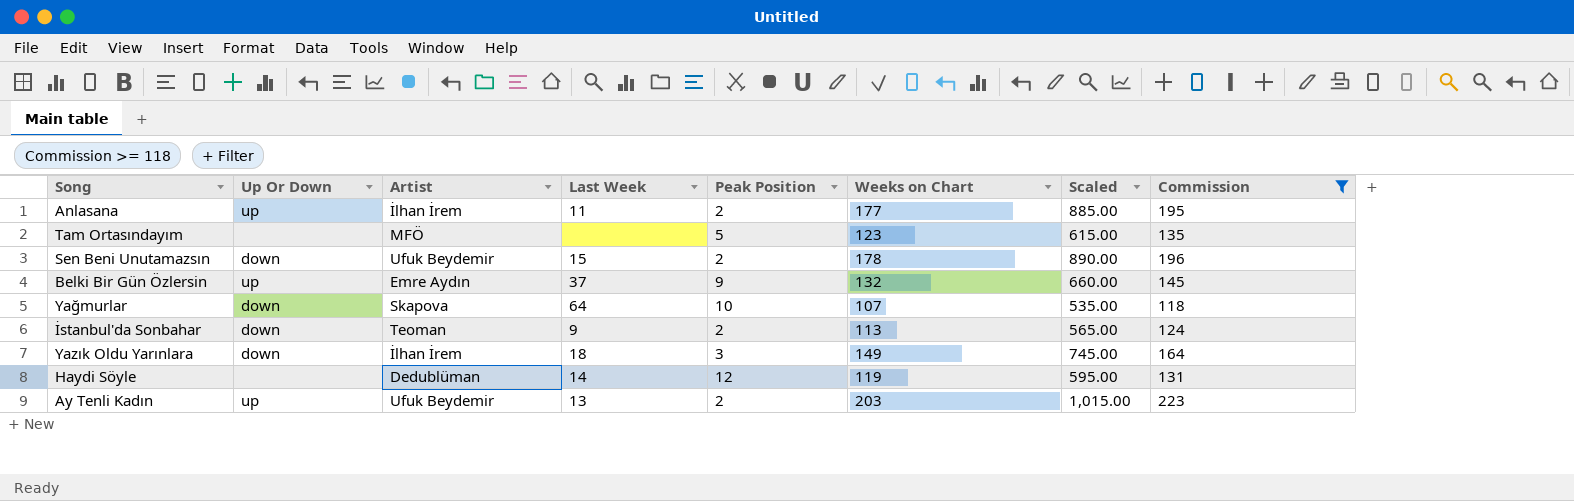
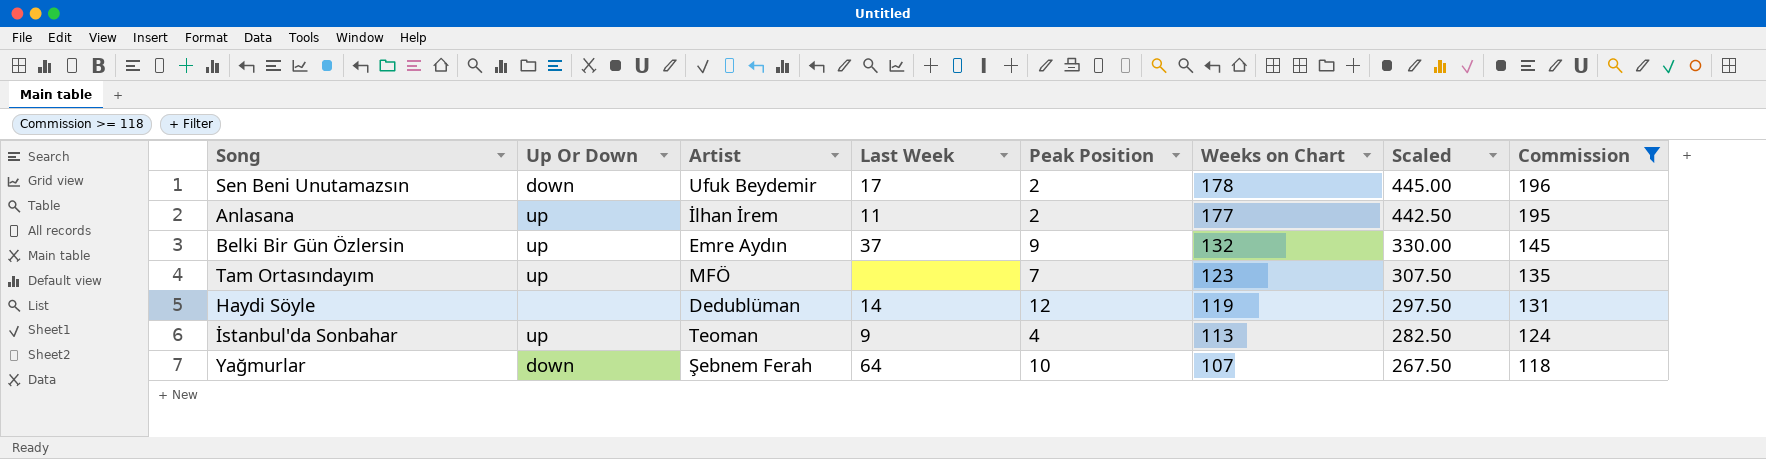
row order: none -> Weeks on Chart descending
column Scaled | formula: [Weeks on Chart] * 5 -> [Weeks on Chart] * 2.5
row Yazık Oldu Yarınlara: down | İlhan İrem | 18 | 3 | 149 | 745.00 | 164 -> none
row Ay Tenli Kadın: up | Ufuk Beydemir | 13 | 2 | 203 | 1,015.00 | 223 -> none
Sen Beni Unutamazsın | Last Week: 15 -> 17
Tam Ortasındayım | Up Or Down: none -> up
Tam Ortasındayım | Peak Position: 5 -> 7
İstanbul'da Sonbahar | Up Or Down: down -> up
İstanbul'da Sonbahar | Peak Position: 2 -> 4
Yağmurlar | Artist: Skapova -> Şebnem Ferah

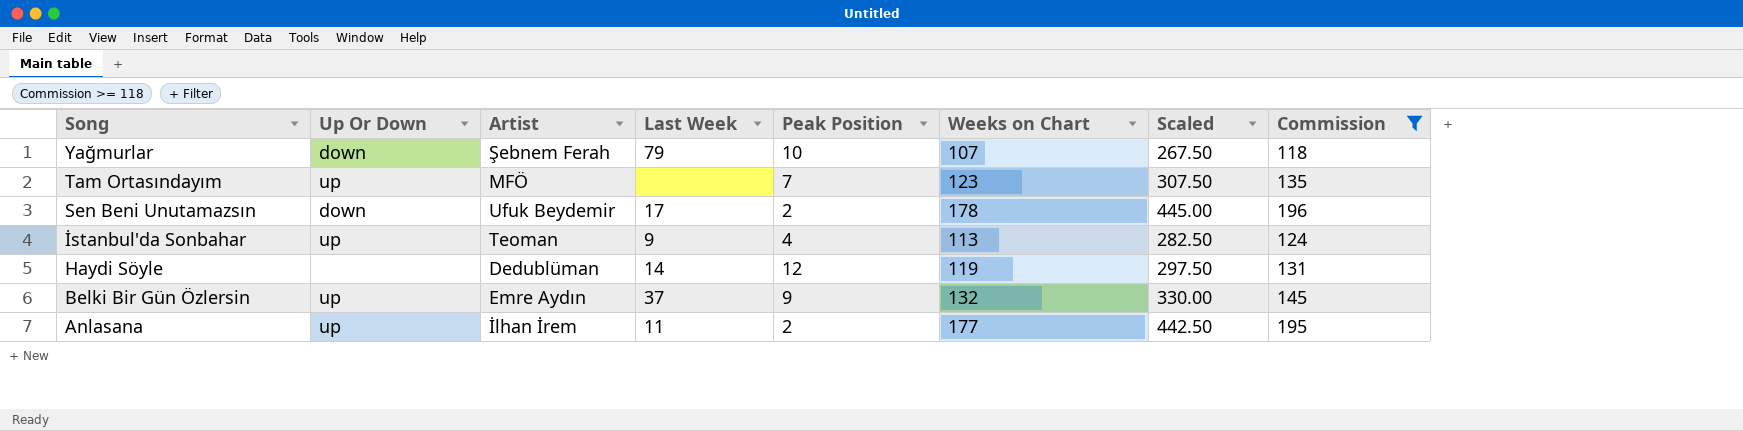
row order: Weeks on Chart descending -> Song descending
Yağmurlar | Last Week: 64 -> 79

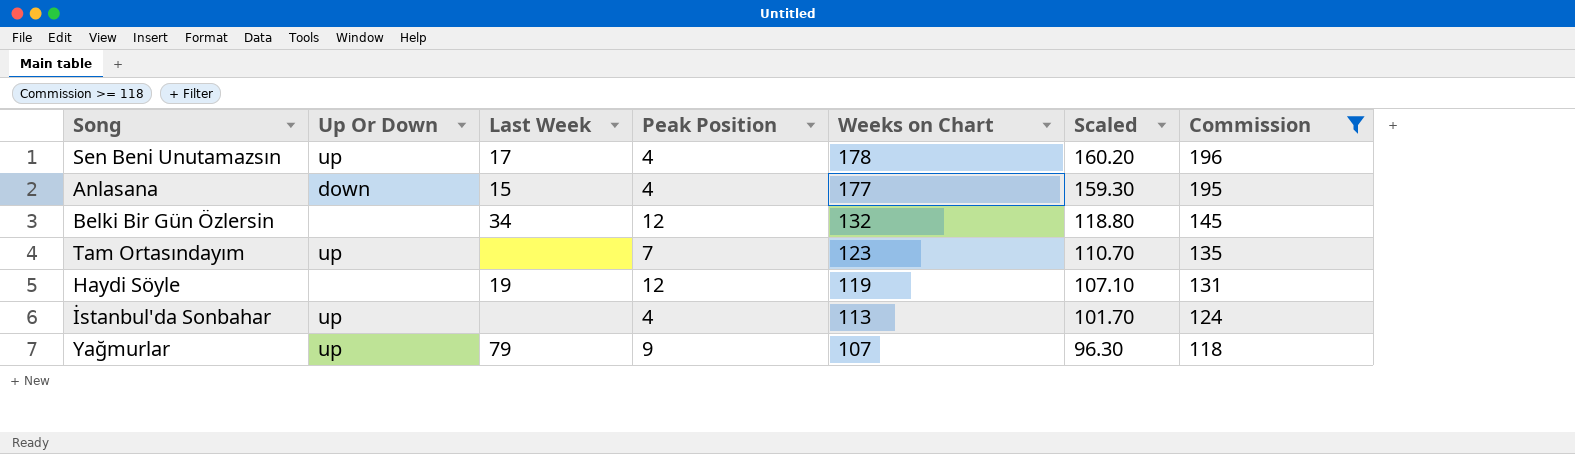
row order: Song descending -> Weeks on Chart descending
column Artist | position: 3 -> none
column Scaled | formula: [Weeks on Chart] * 2.5 -> [Weeks on Chart] * 0.9
Sen Beni Unutamazsın | Up Or Down: down -> up
Sen Beni Unutamazsın | Peak Position: 2 -> 4
Anlasana | Up Or Down: up -> down
Anlasana | Last Week: 11 -> 15
Anlasana | Peak Position: 2 -> 4
Belki Bir Gün Özlersin | Up Or Down: up -> none
Belki Bir Gün Özlersin | Last Week: 37 -> 34
Belki Bir Gün Özlersin | Peak Position: 9 -> 12
Haydi Söyle | Last Week: 14 -> 19
İstanbul'da Sonbahar | Last Week: 9 -> none
Yağmurlar | Up Or Down: down -> up
Yağmurlar | Peak Position: 10 -> 9

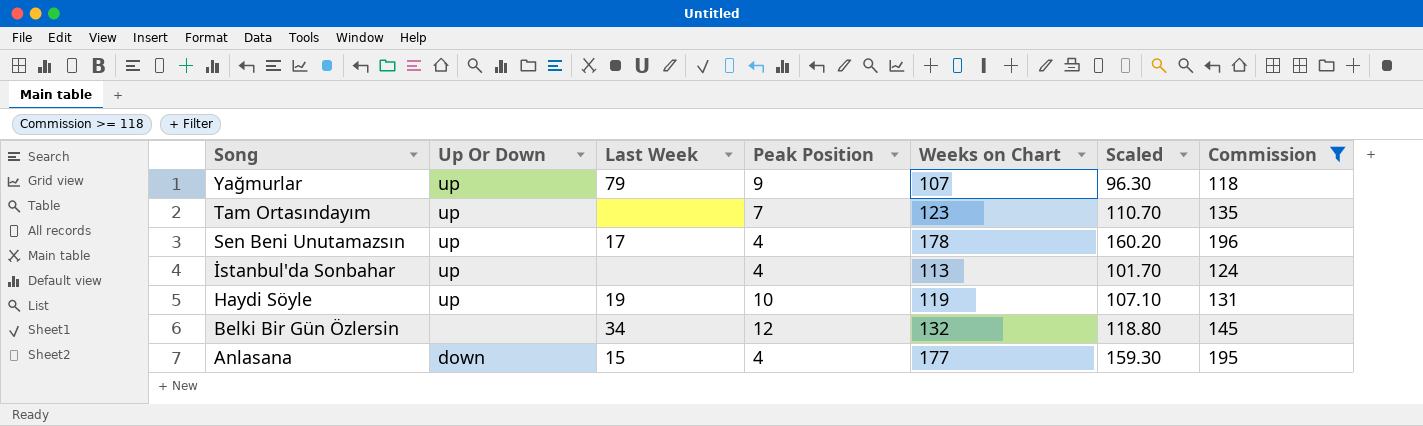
row order: Weeks on Chart descending -> Song descending
Haydi Söyle | Up Or Down: none -> up
Haydi Söyle | Peak Position: 12 -> 10

